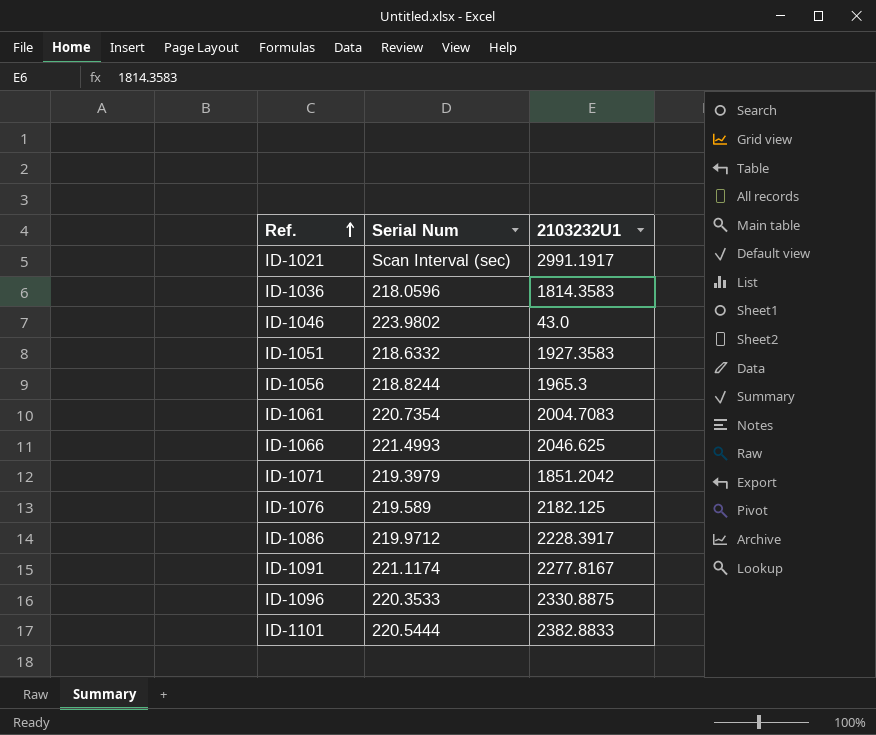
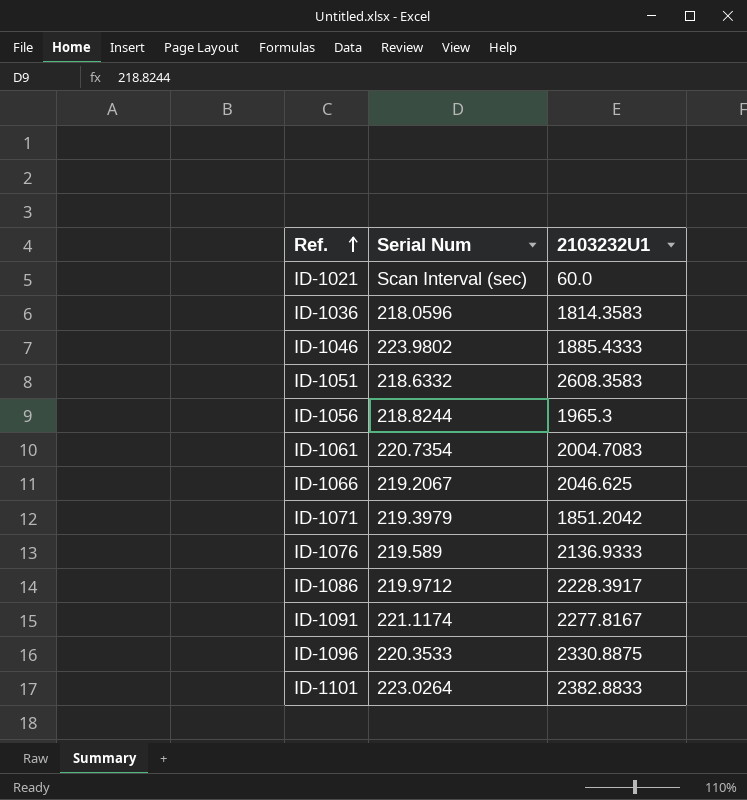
ID-1021 | 2103232U1: 2991.1917 -> 60.0
ID-1046 | 2103232U1: 43.0 -> 1885.4333
ID-1051 | 2103232U1: 1927.3583 -> 2608.3583
ID-1066 | Serial Num: 221.4993 -> 219.2067
ID-1076 | 2103232U1: 2182.125 -> 2136.9333
ID-1101 | Serial Num: 220.5444 -> 223.0264

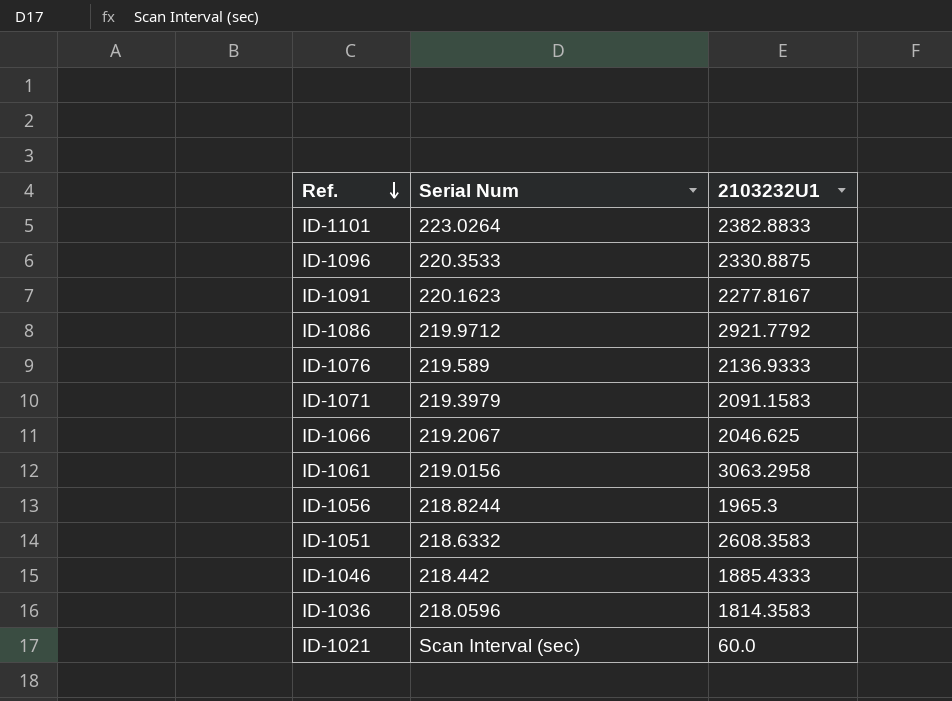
row order: Ref. ascending -> Ref. descending
ID-1091 | Serial Num: 221.1174 -> 220.1623
ID-1086 | 2103232U1: 2228.3917 -> 2921.7792
ID-1071 | 2103232U1: 1851.2042 -> 2091.1583
ID-1061 | Serial Num: 220.7354 -> 219.0156
ID-1061 | 2103232U1: 2004.7083 -> 3063.2958
ID-1046 | Serial Num: 223.9802 -> 218.442

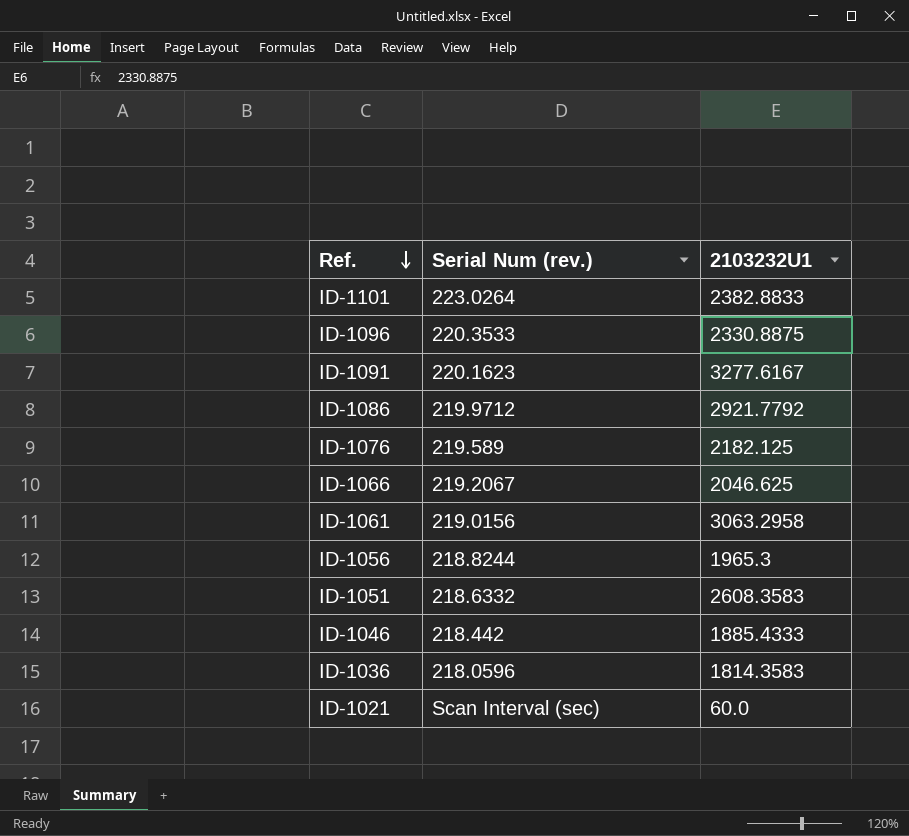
column name: Serial Num -> Serial Num (rev.)
row ID-1071: 219.3979 | 2091.1583 -> none
ID-1091 | 2103232U1: 2277.8167 -> 3277.6167
ID-1076 | 2103232U1: 2136.9333 -> 2182.125

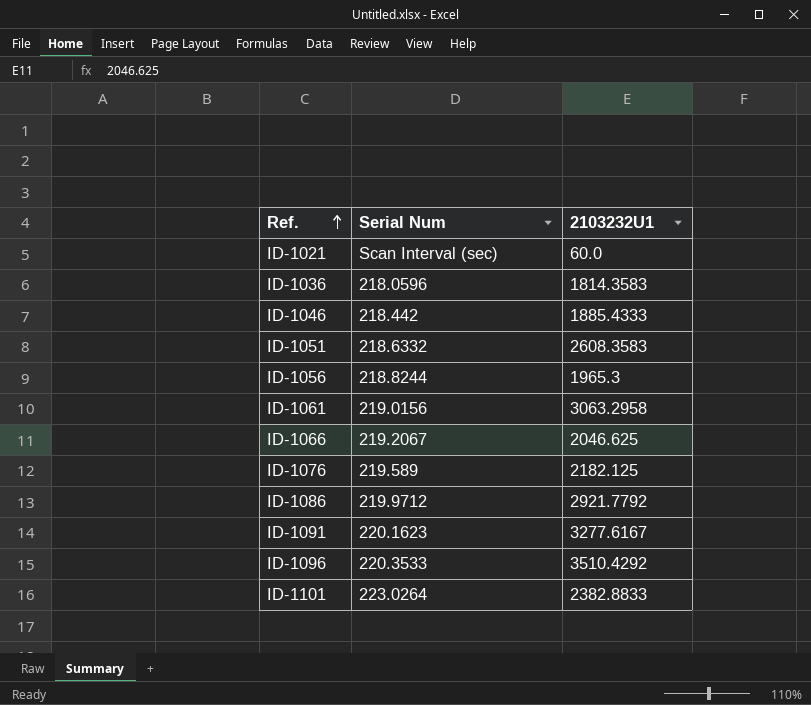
row order: Ref. descending -> Ref. ascending
column name: Serial Num (rev.) -> Serial Num
ID-1096 | 2103232U1: 2330.8875 -> 3510.4292

